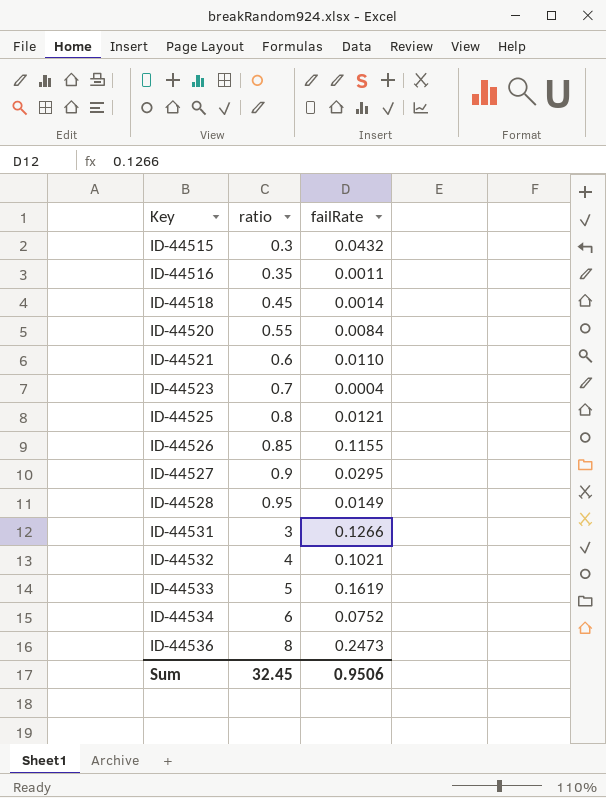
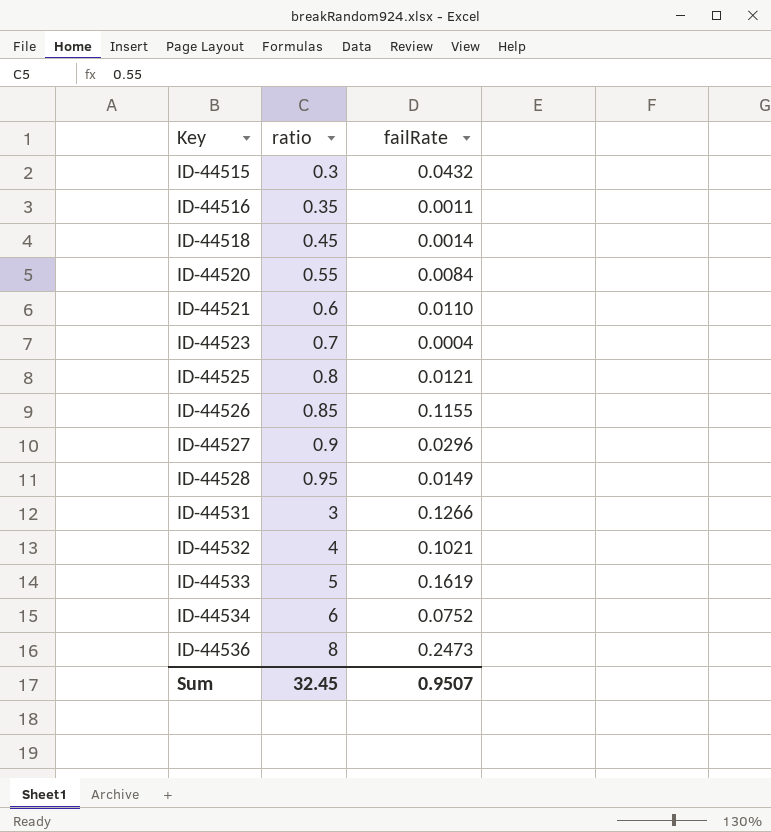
ID-44527 | failRate: 0.0295 -> 0.0296
Sum | failRate: 0.9506 -> 0.9507

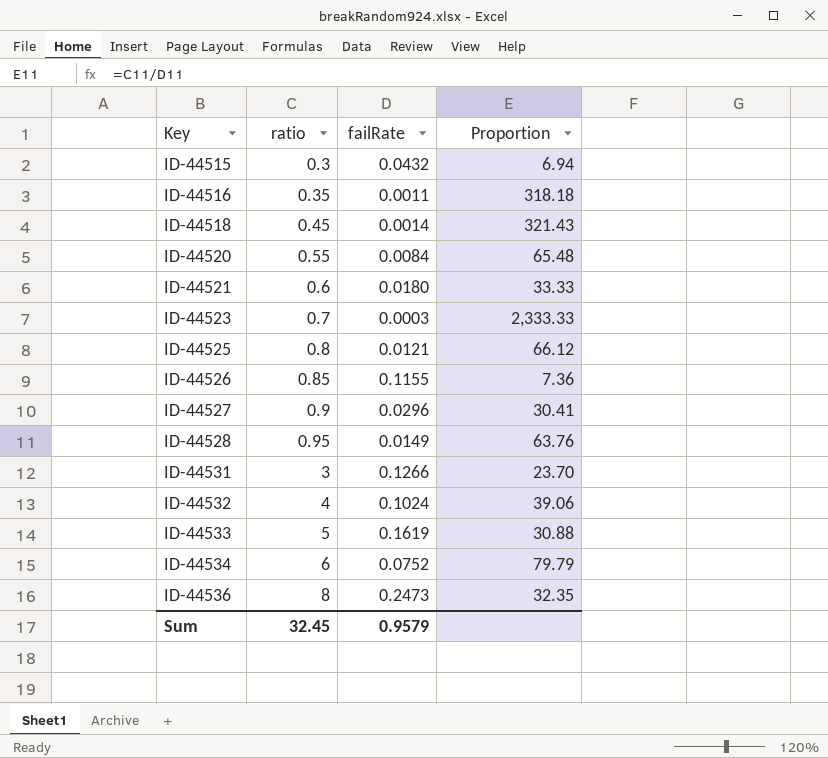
column Proportion | formula: none -> [ratio] / [failRate]
ID-44521 | failRate: 0.0110 -> 0.0180
ID-44523 | failRate: 0.0004 -> 0.0003
ID-44532 | failRate: 0.1021 -> 0.1024
Sum | failRate: 0.9507 -> 0.9579

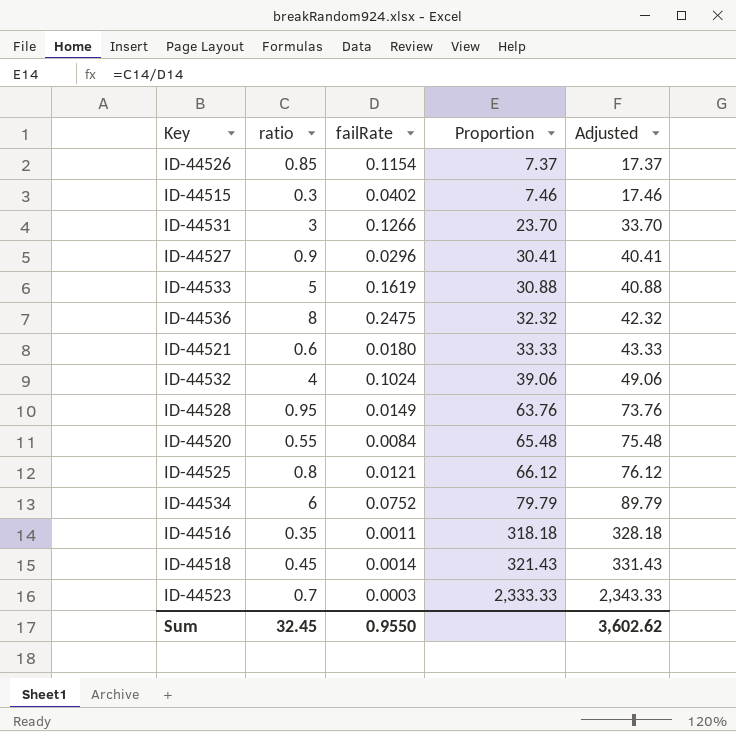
row order: Key ascending -> Proportion ascending
column Adjusted | formula: none -> [Proportion] + 10
ID-44526 | failRate: 0.1155 -> 0.1154
ID-44526 | Proportion: 7.36 -> 7.37
ID-44515 | failRate: 0.0432 -> 0.0402
ID-44515 | Proportion: 6.94 -> 7.46
ID-44536 | failRate: 0.2473 -> 0.2475
ID-44536 | Proportion: 32.35 -> 32.32
Sum | failRate: 0.9579 -> 0.9550

